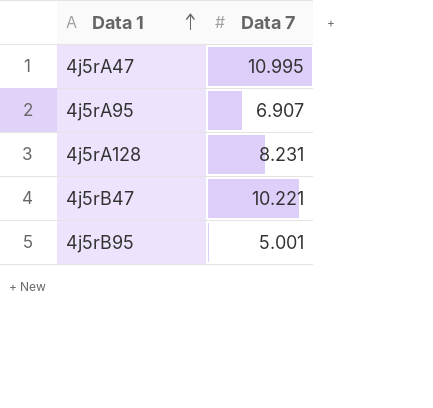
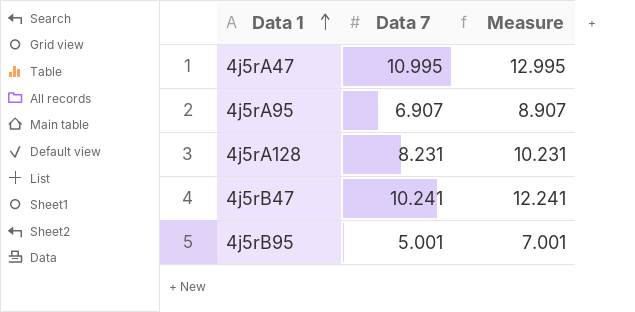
column Measure | formula: none -> [Data 7] + 2
4j5rB47 | Data 7: 10.221 -> 10.241

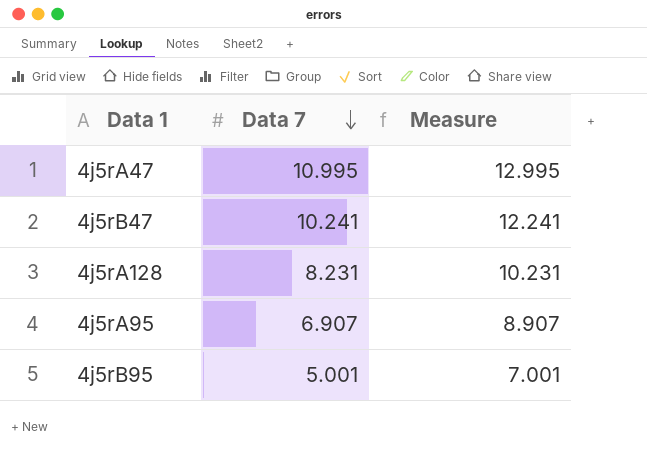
row order: Data 1 ascending -> Data 7 descending

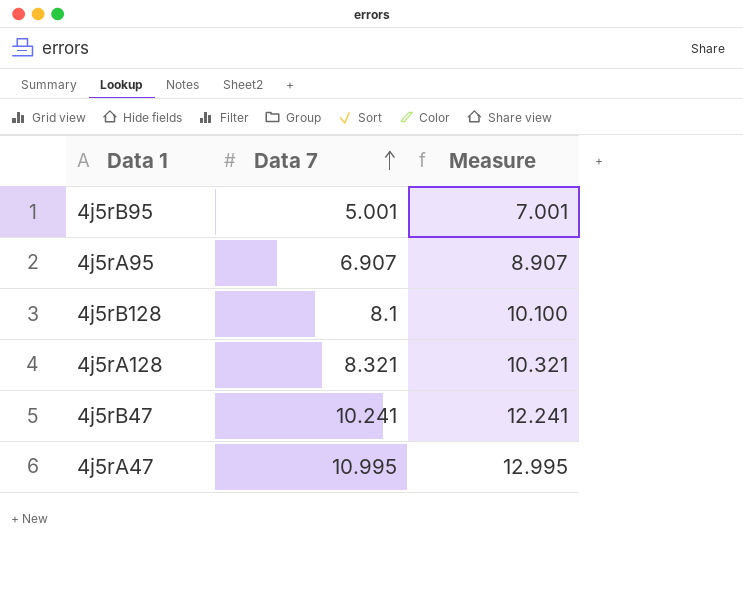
row order: Data 7 descending -> Data 7 ascending
row 4j5rB128: none -> 8.1 | 10.100
4j5rA128 | Data 7: 8.231 -> 8.321
4j5rA128 | Measure: 10.231 -> 10.321

